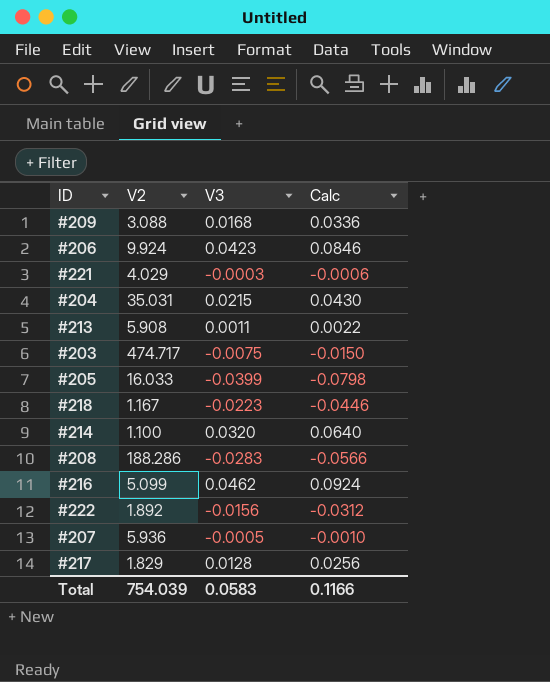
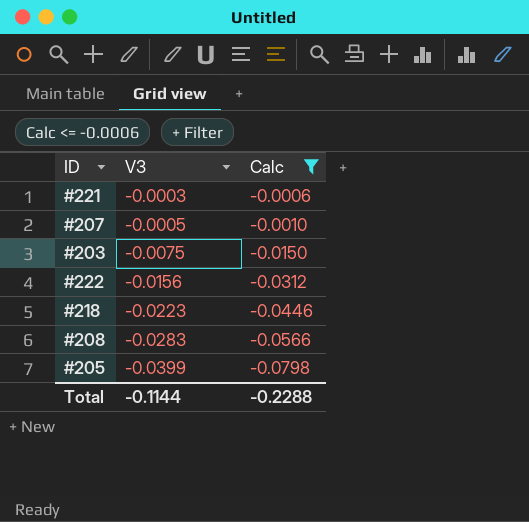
filter: none -> Calc <= -0.0006
row order: none -> V3 descending
column V2 | position: 2 -> none
Total | V3: 0.0583 -> -0.1144
Total | Calc: 0.1166 -> -0.2288

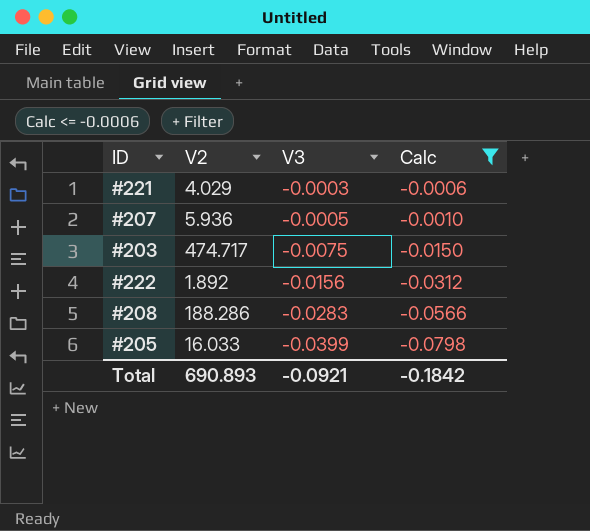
column V2 | position: none -> 2
row #218: -0.0223 | -0.0446 -> none
Total | V3: -0.1144 -> -0.0921
Total | Calc: -0.2288 -> -0.1842

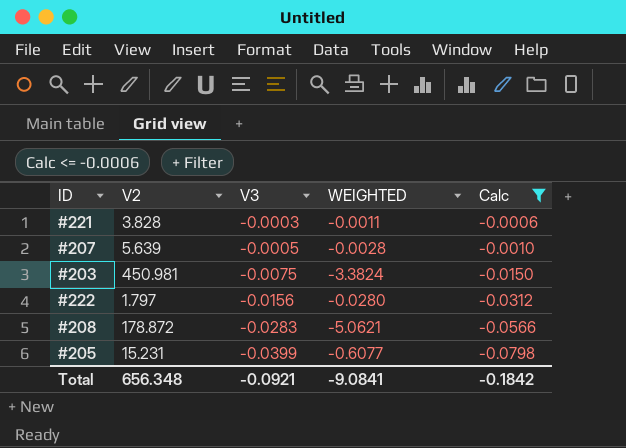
column WEIGHTED | formula: none -> [V2] * [V3]
#221 | V2: 4.029 -> 3.828
#207 | V2: 5.936 -> 5.639
#203 | V2: 474.717 -> 450.981
#222 | V2: 1.892 -> 1.797
#208 | V2: 188.286 -> 178.872
#205 | V2: 16.033 -> 15.231
Total | V2: 690.893 -> 656.348

